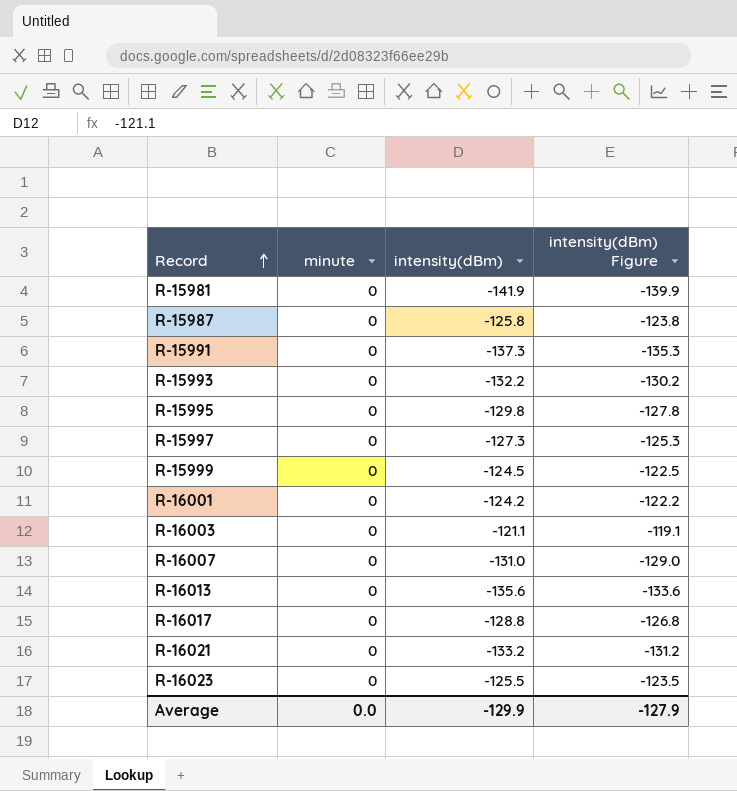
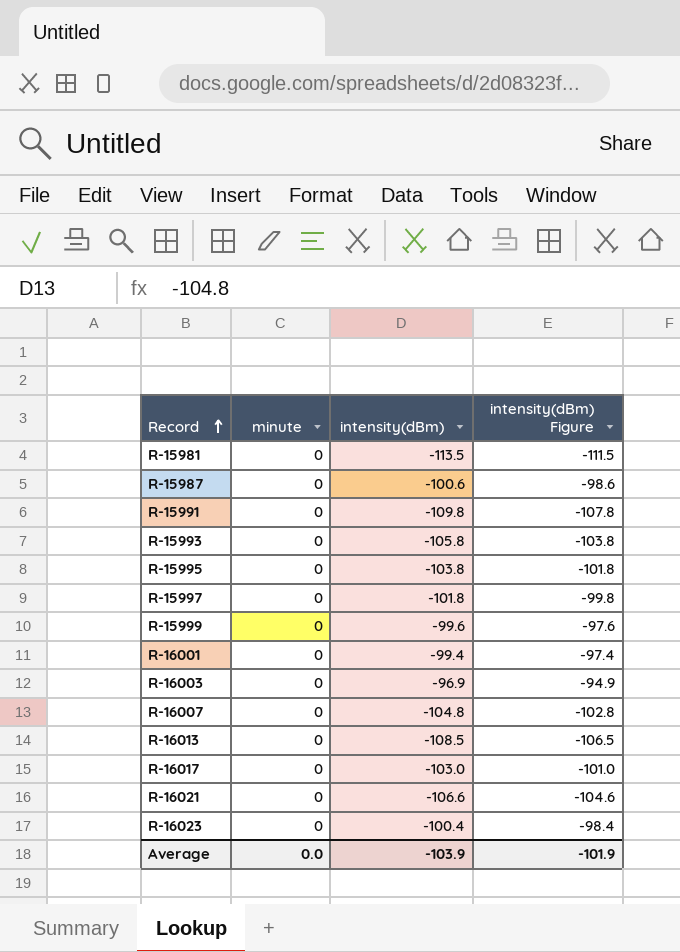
R-15981 | intensity(dBm): -141.9 -> -113.5
R-15981 | intensity(dBm) Figure: -139.9 -> -111.5
R-15987 | intensity(dBm): -125.8 -> -100.6
R-15987 | intensity(dBm) Figure: -123.8 -> -98.6
R-15991 | intensity(dBm): -137.3 -> -109.8
R-15991 | intensity(dBm) Figure: -135.3 -> -107.8
R-15993 | intensity(dBm): -132.2 -> -105.8
R-15993 | intensity(dBm) Figure: -130.2 -> -103.8
R-15995 | intensity(dBm): -129.8 -> -103.8
R-15995 | intensity(dBm) Figure: -127.8 -> -101.8
R-15997 | intensity(dBm): -127.3 -> -101.8
R-15997 | intensity(dBm) Figure: -125.3 -> -99.8
R-15999 | intensity(dBm): -124.5 -> -99.6
R-15999 | intensity(dBm) Figure: -122.5 -> -97.6
R-16001 | intensity(dBm): -124.2 -> -99.4
R-16001 | intensity(dBm) Figure: -122.2 -> -97.4
R-16003 | intensity(dBm): -121.1 -> -96.9
R-16003 | intensity(dBm) Figure: -119.1 -> -94.9
R-16007 | intensity(dBm): -131.0 -> -104.8
R-16007 | intensity(dBm) Figure: -129.0 -> -102.8
R-16013 | intensity(dBm): -135.6 -> -108.5
R-16013 | intensity(dBm) Figure: -133.6 -> -106.5
R-16017 | intensity(dBm): -128.8 -> -103.0
R-16017 | intensity(dBm) Figure: -126.8 -> -101.0
R-16021 | intensity(dBm): -133.2 -> -106.6
R-16021 | intensity(dBm) Figure: -131.2 -> -104.6
R-16023 | intensity(dBm): -125.5 -> -100.4
R-16023 | intensity(dBm) Figure: -123.5 -> -98.4
Average | intensity(dBm): -129.9 -> -103.9
Average | intensity(dBm) Figure: -127.9 -> -101.9

